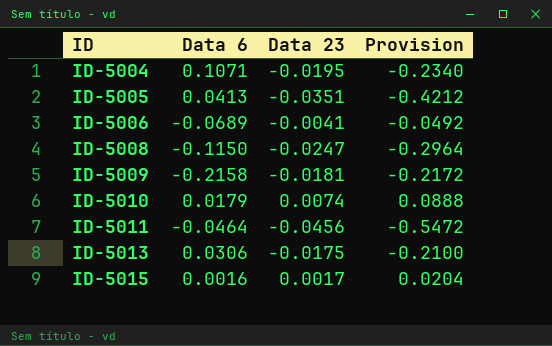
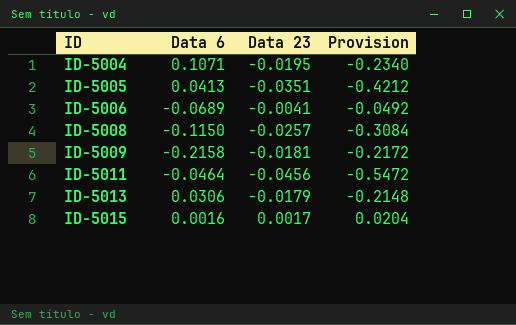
row ID-5010: 0.0179 | 0.0074 | 0.0888 -> none
ID-5008 | Data 23: -0.0247 -> -0.0257
ID-5008 | Provision: -0.2964 -> -0.3084
ID-5013 | Data 23: -0.0175 -> -0.0179
ID-5013 | Provision: -0.2100 -> -0.2148

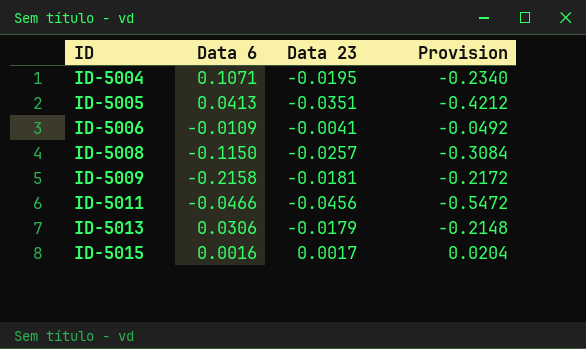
ID-5006 | Data 6: -0.0689 -> -0.0109
ID-5011 | Data 6: -0.0464 -> -0.0466

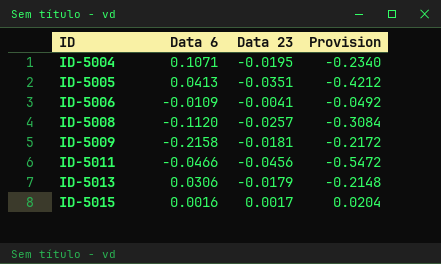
ID-5008 | Data 6: -0.1150 -> -0.1120

